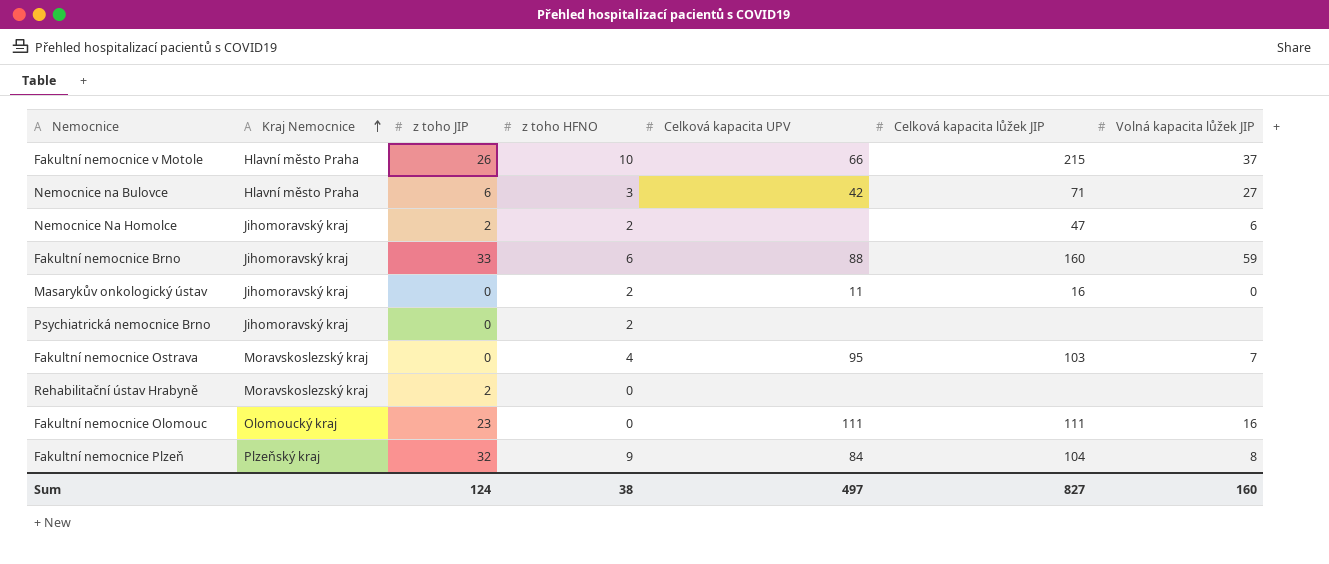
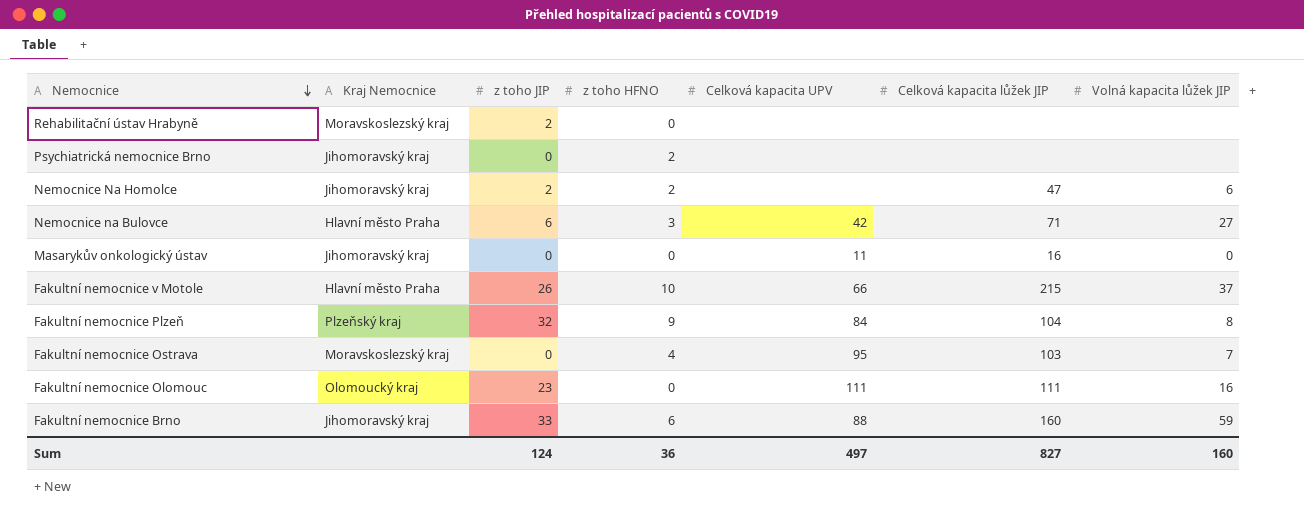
row order: Kraj Nemocnice ascending -> Nemocnice descending
Masarykův onkologický ústav | z toho HFNO: 2 -> 0
Sum | z toho HFNO: 38 -> 36

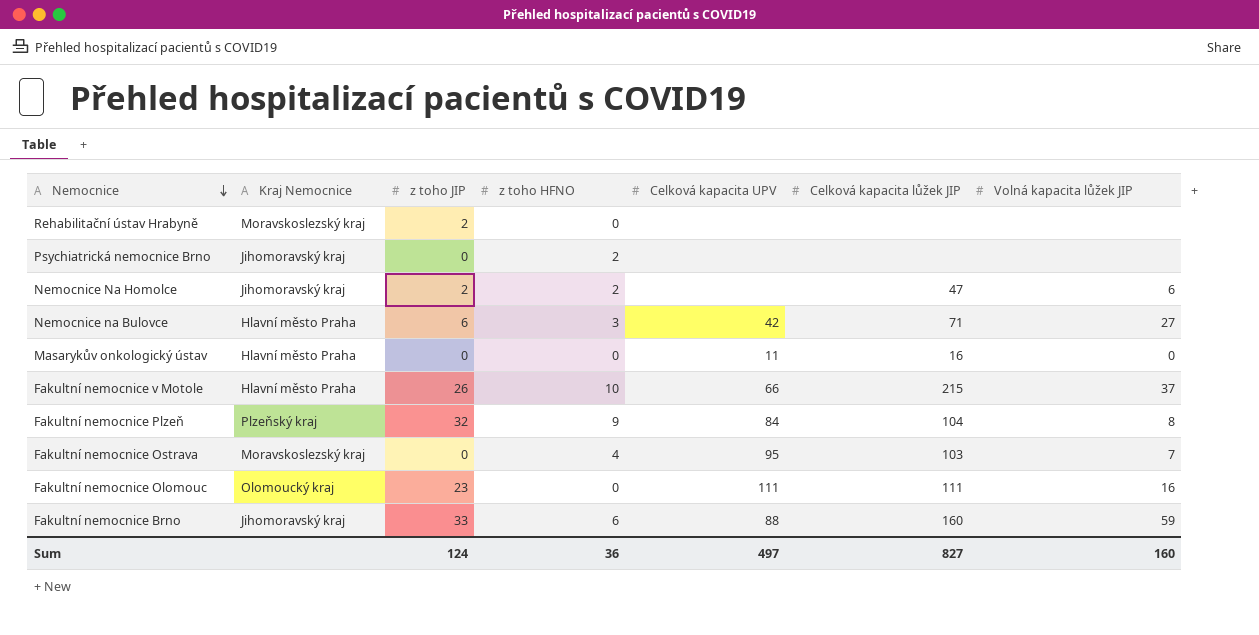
Masarykův onkologický ústav | Kraj Nemocnice: Jihomoravský kraj -> Hlavní město Praha

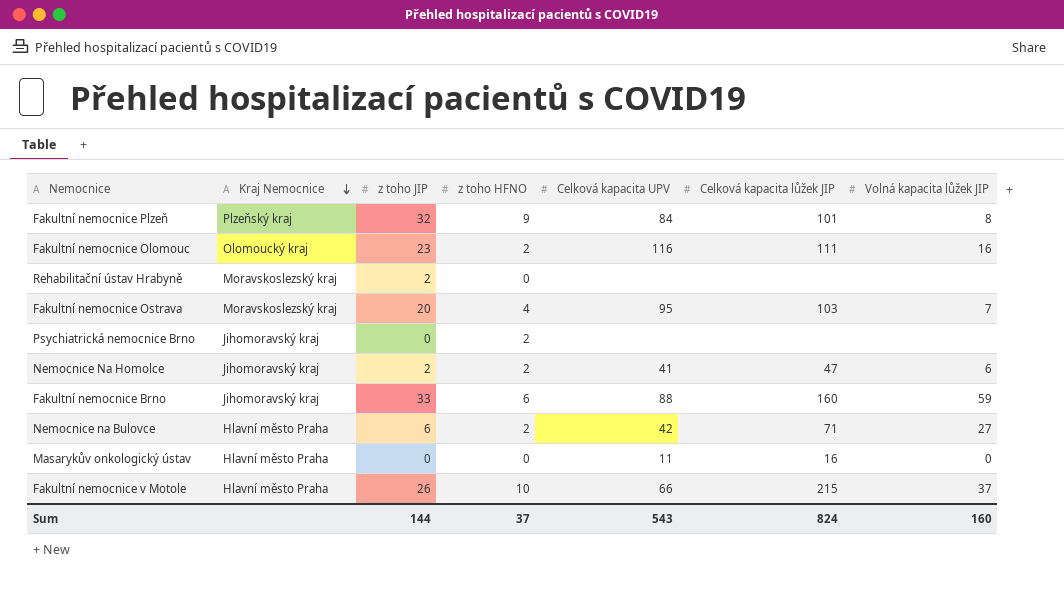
row order: Nemocnice descending -> Kraj Nemocnice descending
Fakultní nemocnice Plzeň | Celková kapacita lůžek JIP: 104 -> 101
Fakultní nemocnice Olomouc | z toho HFNO: 0 -> 2
Fakultní nemocnice Olomouc | Celková kapacita UPV: 111 -> 116
Fakultní nemocnice Ostrava | z toho JIP: 0 -> 20
Nemocnice Na Homolce | Celková kapacita UPV: none -> 41
Nemocnice na Bulovce | z toho HFNO: 3 -> 2
Sum | z toho JIP: 124 -> 144
Sum | z toho HFNO: 36 -> 37
Sum | Celková kapacita UPV: 497 -> 543
Sum | Celková kapacita lůžek JIP: 827 -> 824

